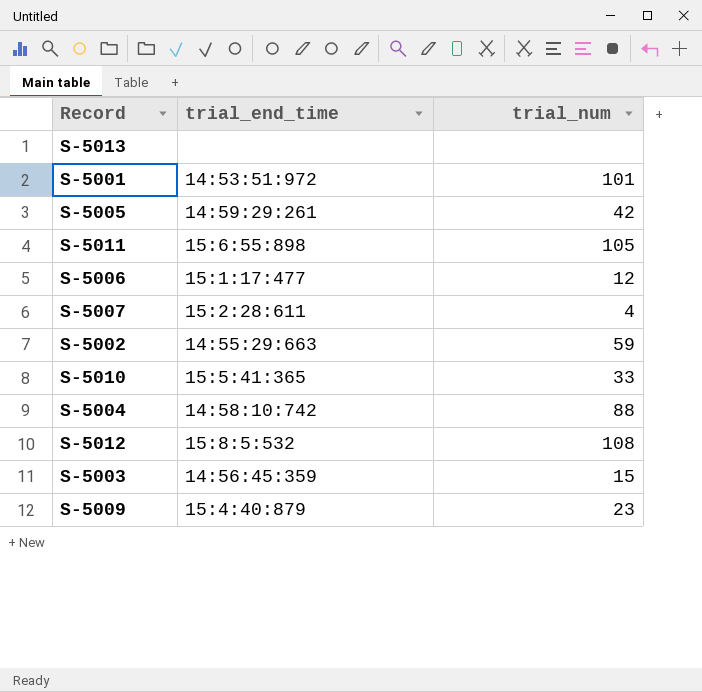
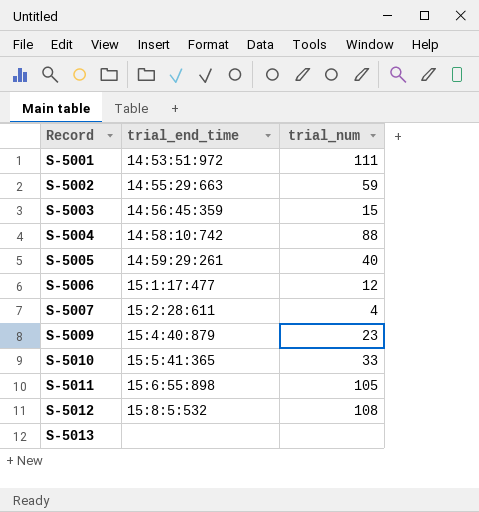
row order: none -> Record ascending
S-5001 | trial_num: 101 -> 111
S-5005 | trial_num: 42 -> 40

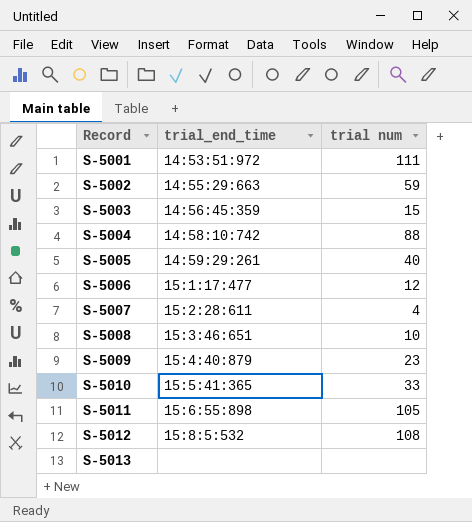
column name: trial_num -> trial num
row S-5008: none -> 15:3:46:651 | 10

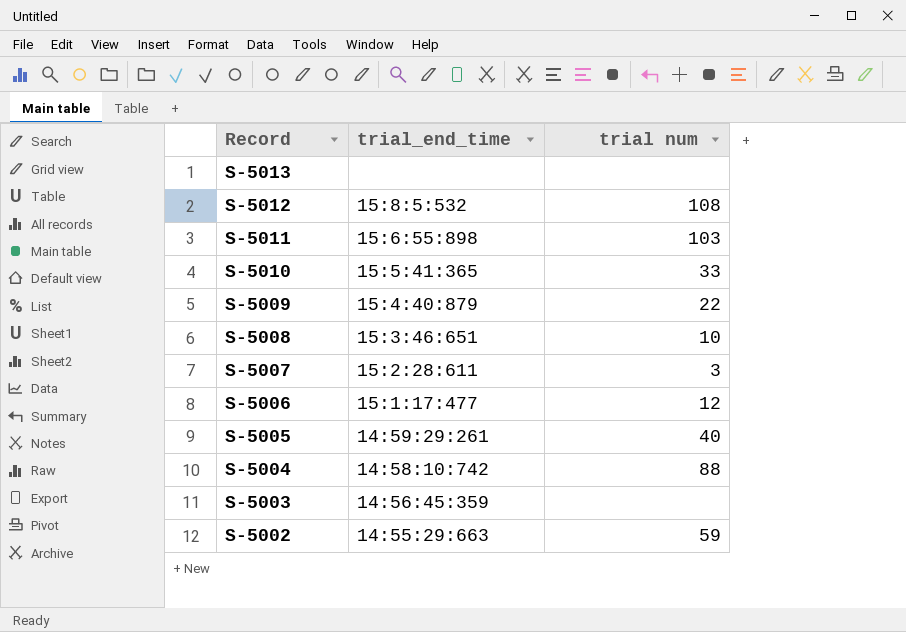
row order: Record ascending -> Record descending
row S-5001: 14:53:51:972 | 111 -> none
S-5011 | trial num: 105 -> 103
S-5009 | trial num: 23 -> 22
S-5007 | trial num: 4 -> 3
S-5003 | trial num: 15 -> none

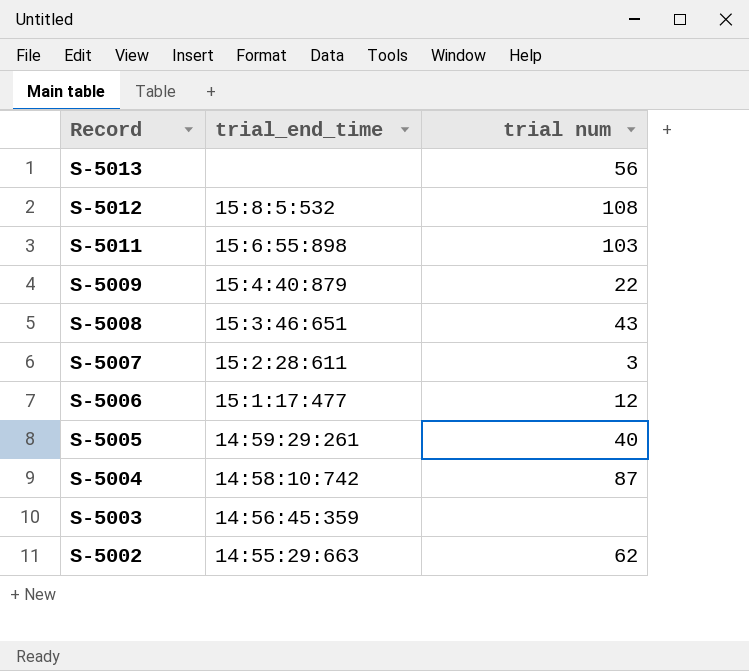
row S-5010: 15:5:41:365 | 33 -> none
S-5013 | trial num: none -> 56
S-5008 | trial num: 10 -> 43
S-5004 | trial num: 88 -> 87
S-5002 | trial num: 59 -> 62

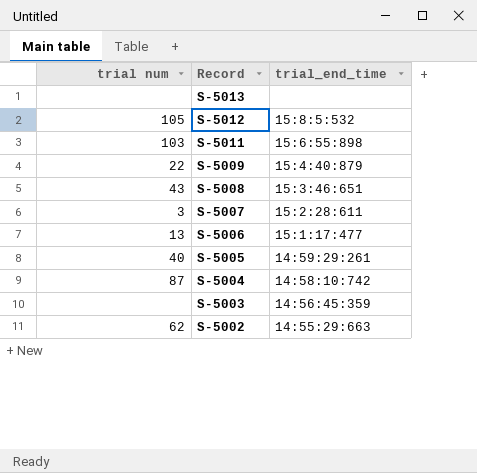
column trial num | position: 3 -> 1
S-5013 | trial num: 56 -> none
S-5012 | trial num: 108 -> 105
S-5006 | trial num: 12 -> 13

